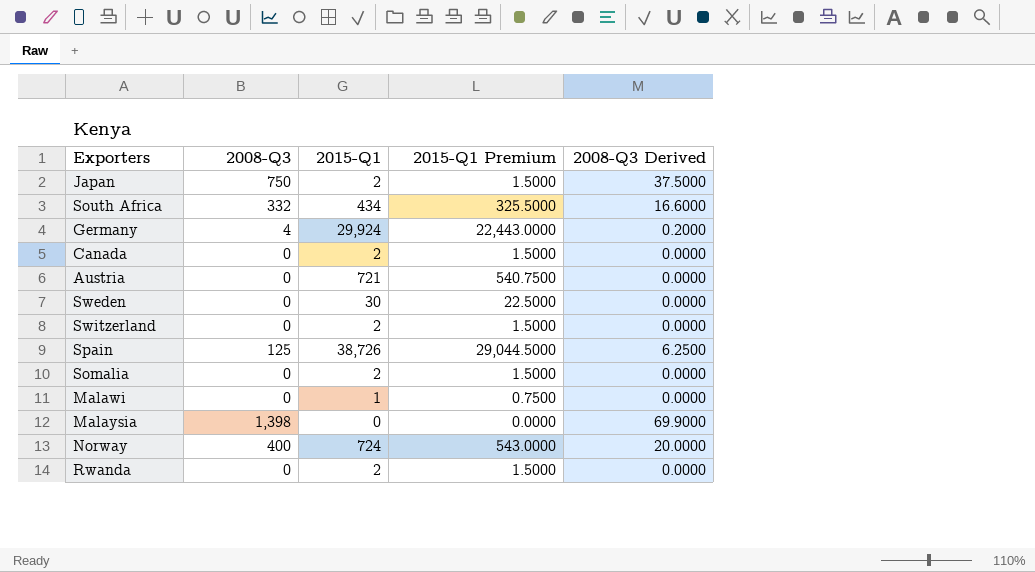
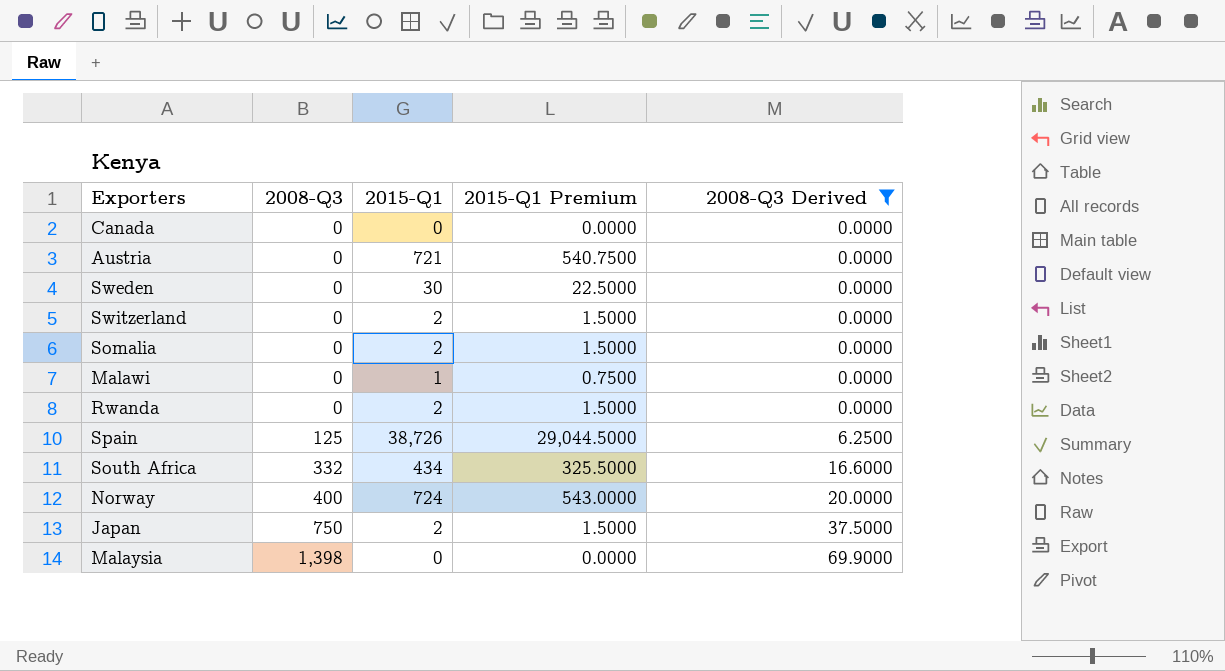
filter: none -> 2008-Q3 Derived != 0.2000
row order: none -> 2008-Q3 ascending
Canada | 2015-Q1: 2 -> 0
Canada | 2015-Q1 Premium: 1.5000 -> 0.0000

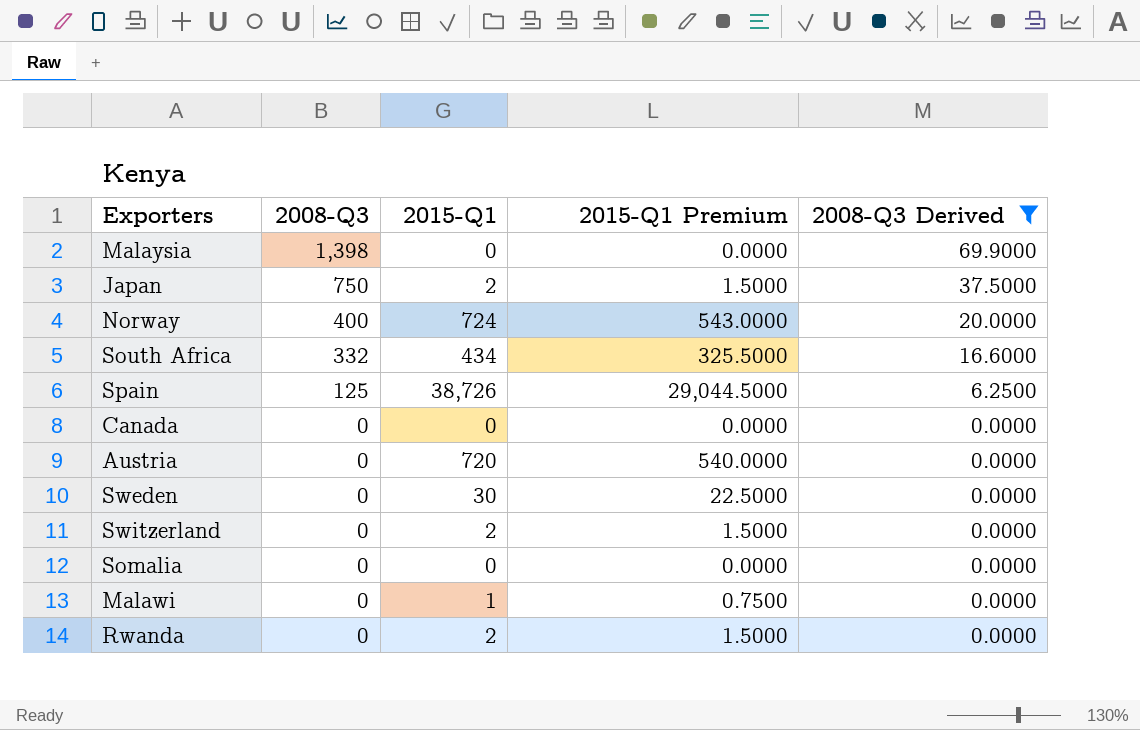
row order: 2008-Q3 ascending -> 2008-Q3 descending
Austria | 2015-Q1: 721 -> 720
Austria | 2015-Q1 Premium: 540.7500 -> 540.0000
Somalia | 2015-Q1: 2 -> 0
Somalia | 2015-Q1 Premium: 1.5000 -> 0.0000

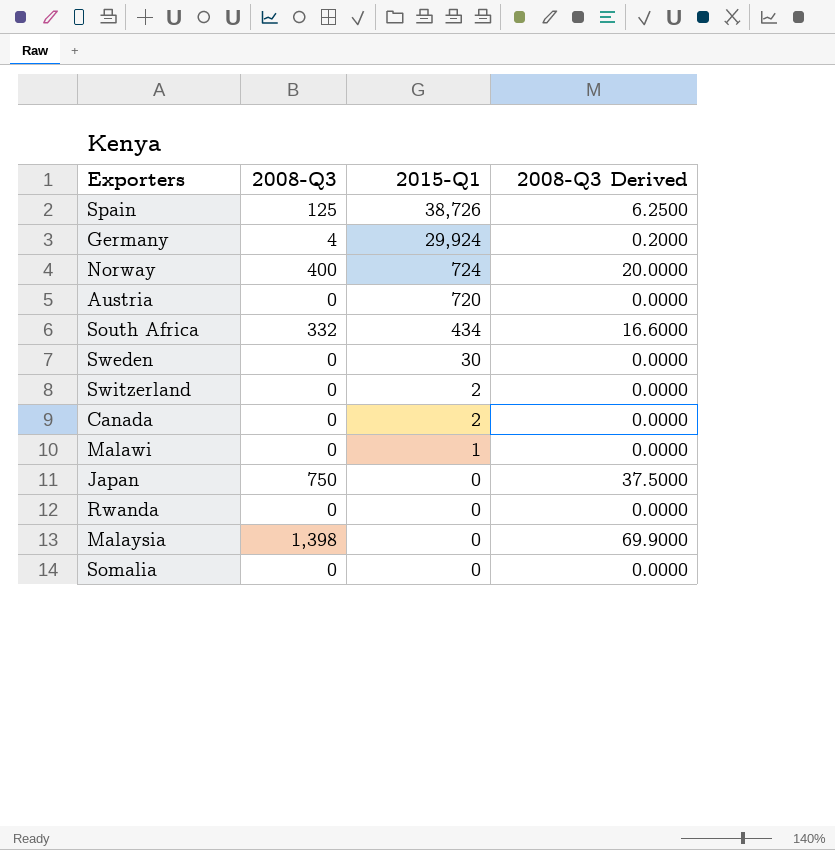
filter: 2008-Q3 Derived != 0.2000 -> none
row order: 2008-Q3 descending -> 2015-Q1 descending
column 2015-Q1 Premium | formula: [2015-Q1] * 0.75 -> none
Canada | 2015-Q1: 0 -> 2
Japan | 2015-Q1: 2 -> 0
Rwanda | 2015-Q1: 2 -> 0

